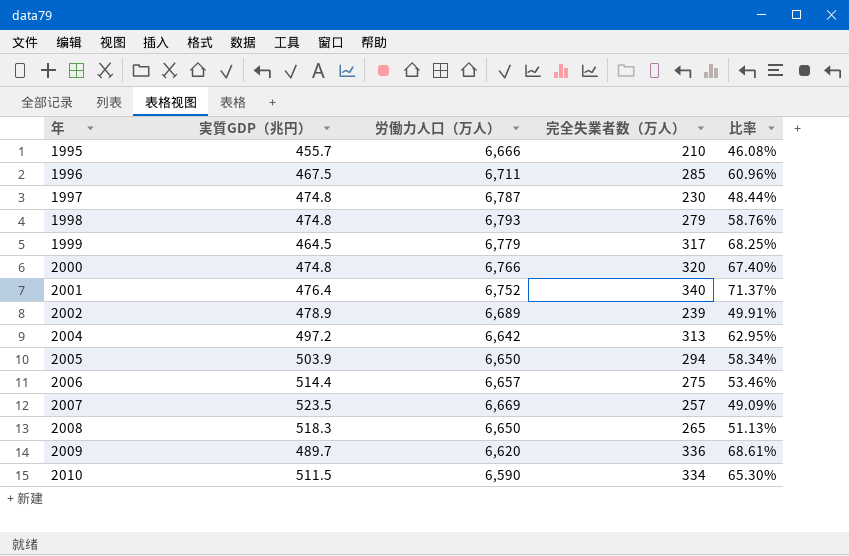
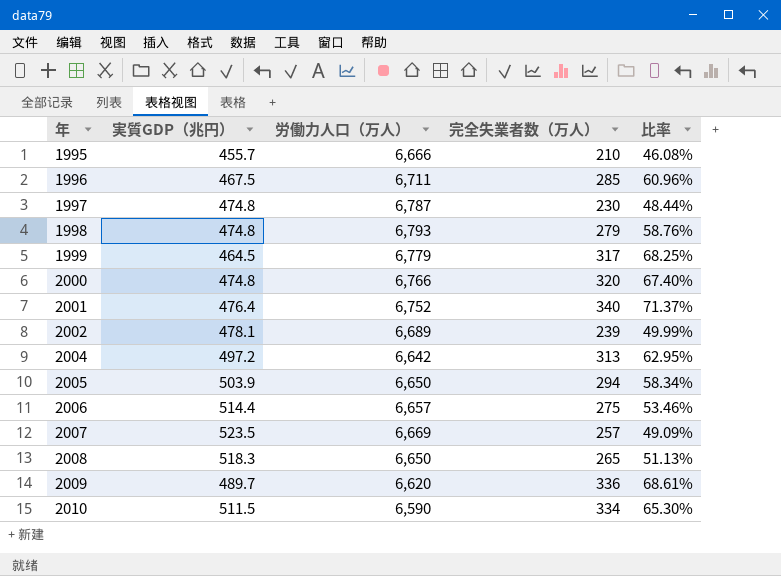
2002 | 実質GDP（兆円）: 478.9 -> 478.1
2002 | 比率: 49.91% -> 49.99%

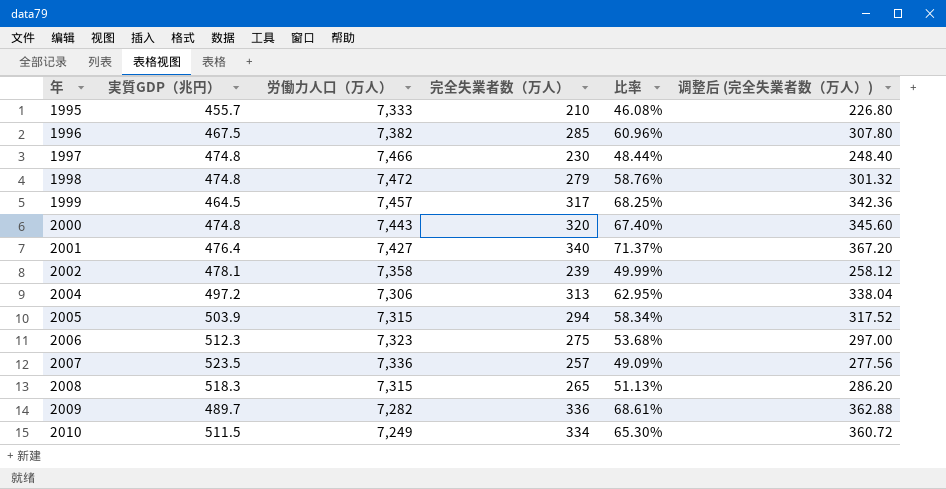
column 调整后 (完全失業者数（万人）) | formula: none -> [完全失業者数（万人）] * 1.08
1995 | 労働力人口（万人）: 6,666 -> 7,333
1996 | 労働力人口（万人）: 6,711 -> 7,382
1997 | 労働力人口（万人）: 6,787 -> 7,466
1998 | 労働力人口（万人）: 6,793 -> 7,472
1999 | 労働力人口（万人）: 6,779 -> 7,457
2000 | 労働力人口（万人）: 6,766 -> 7,443
2001 | 労働力人口（万人）: 6,752 -> 7,427
2002 | 労働力人口（万人）: 6,689 -> 7,358
2004 | 労働力人口（万人）: 6,642 -> 7,306
2005 | 労働力人口（万人）: 6,650 -> 7,315
2006 | 実質GDP（兆円）: 514.4 -> 512.3
2006 | 労働力人口（万人）: 6,657 -> 7,323
2006 | 比率: 53.46% -> 53.68%
2007 | 労働力人口（万人）: 6,669 -> 7,336
2008 | 労働力人口（万人）: 6,650 -> 7,315
2009 | 労働力人口（万人）: 6,620 -> 7,282
2010 | 労働力人口（万人）: 6,590 -> 7,249

